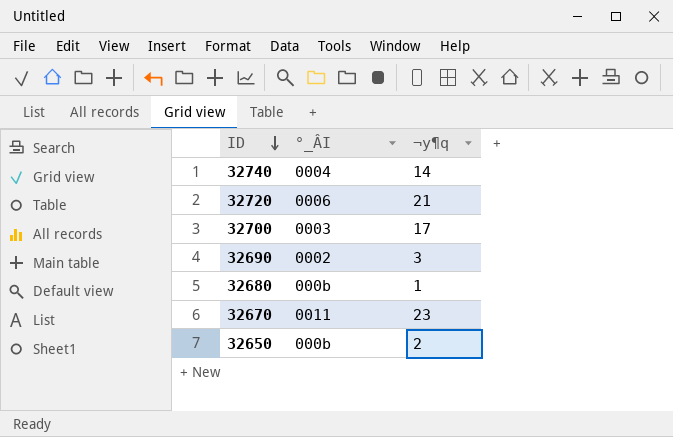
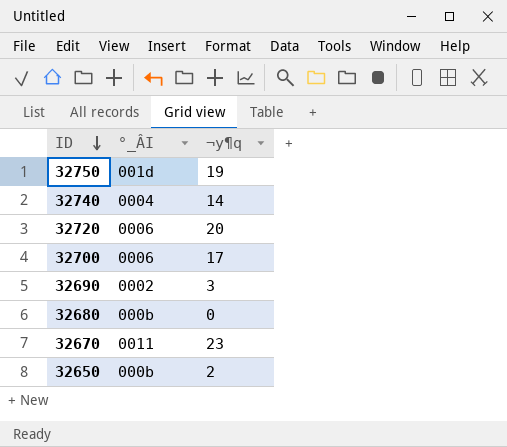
row 32750: none -> 001d | 19
32720 | ¬y¶q: 21 -> 20
32700 | °_ÂI: 0003 -> 0006
32680 | ¬y¶q: 1 -> 0

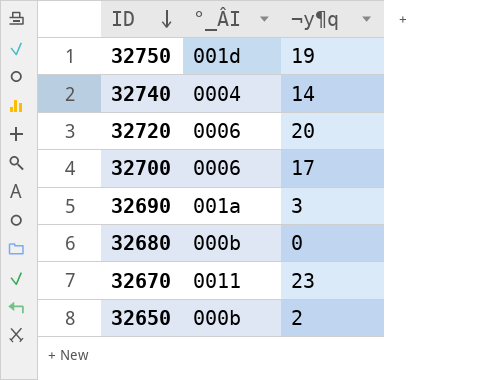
32690 | °_ÂI: 0002 -> 001a

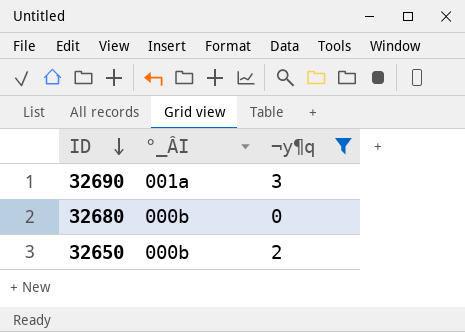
filter: none -> ¬y¶q <= 3

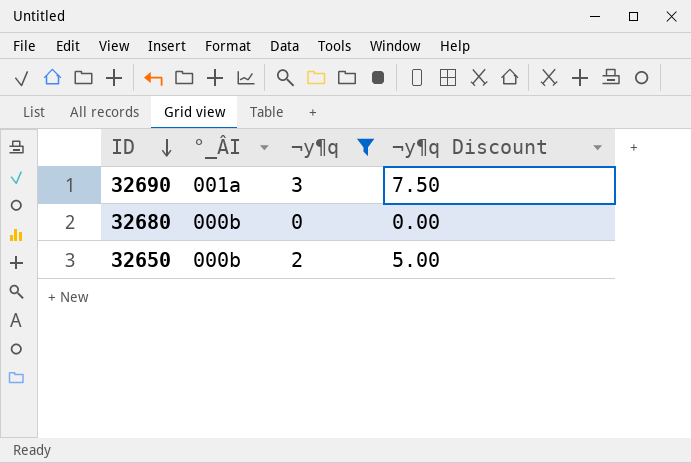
column ¬y¶q Discount | formula: none -> [¬y¶q] * 2.5

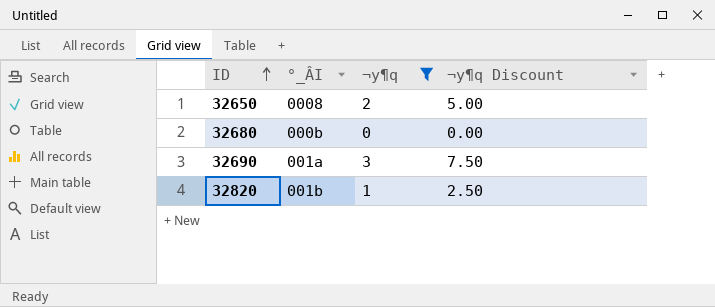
row order: ID descending -> ID ascending
32650 | °_ÂI: 000b -> 0008
row 32820: none -> 001b | 1 | 2.50

